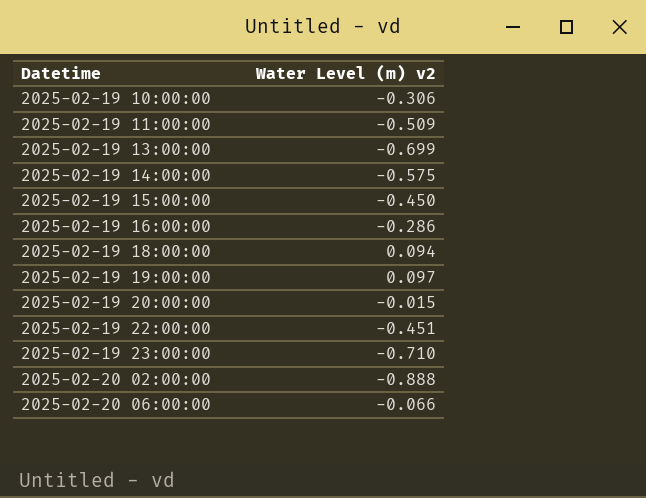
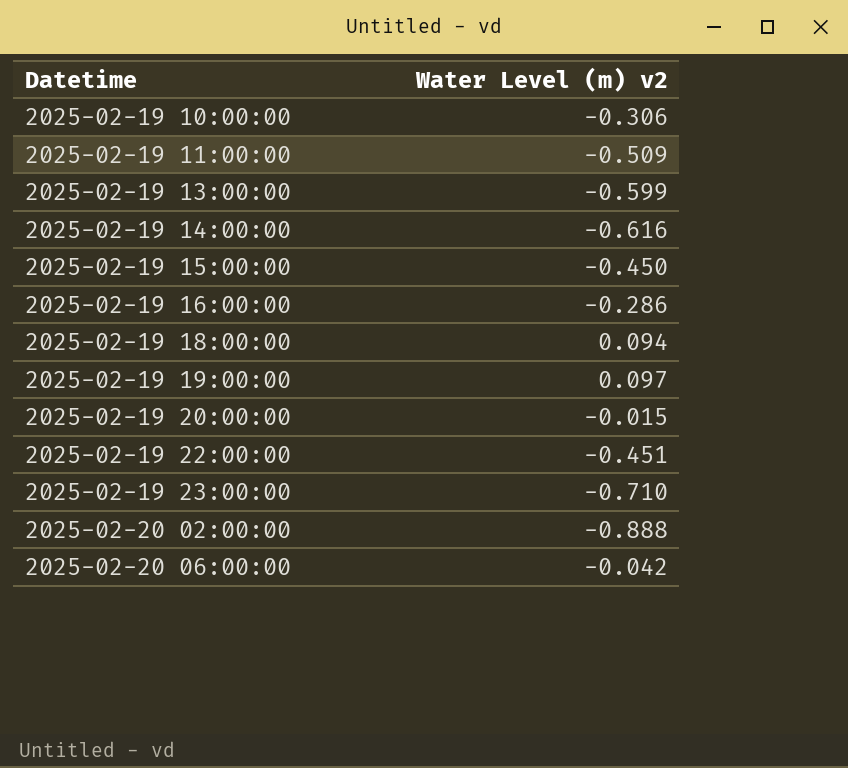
2025-02-19 13:00:00 | Water Level (m) v2: -0.699 -> -0.599
2025-02-19 14:00:00 | Water Level (m) v2: -0.575 -> -0.616
2025-02-20 06:00:00 | Water Level (m) v2: -0.066 -> -0.042

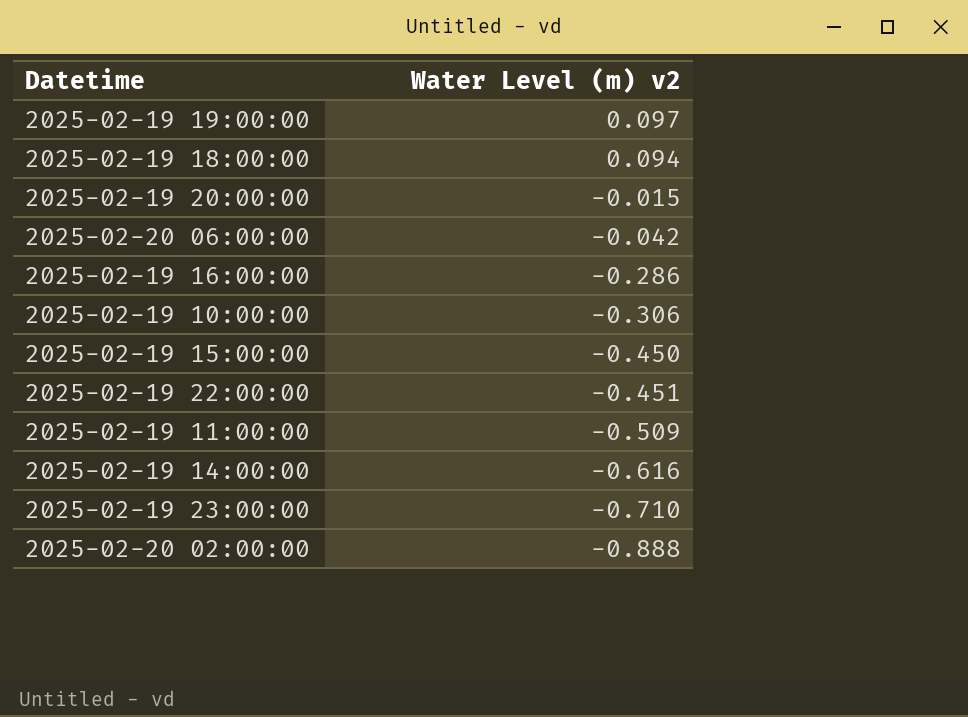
row order: Datetime ascending -> Water Level (m) v2 descending
row 2025-02-19 13:00:00: -0.599 -> none

